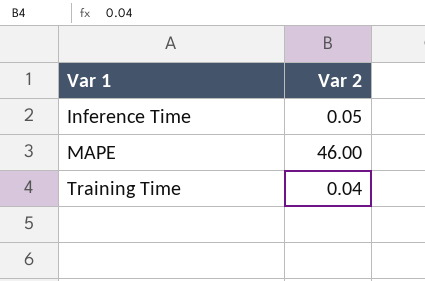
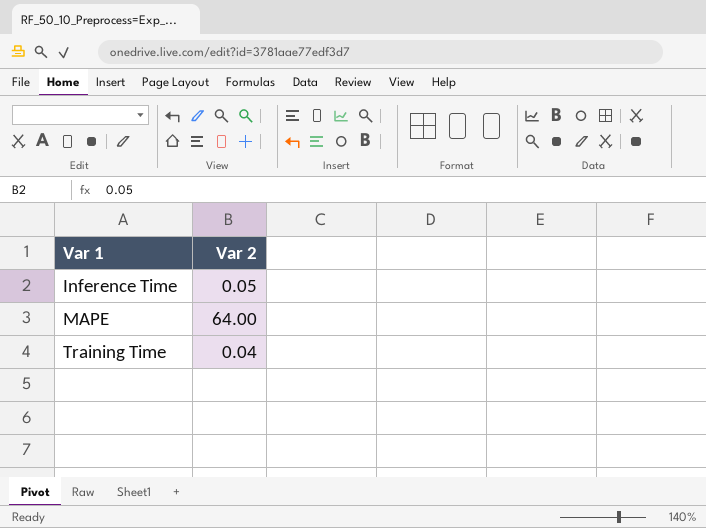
MAPE | Var 2: 46.00 -> 64.00

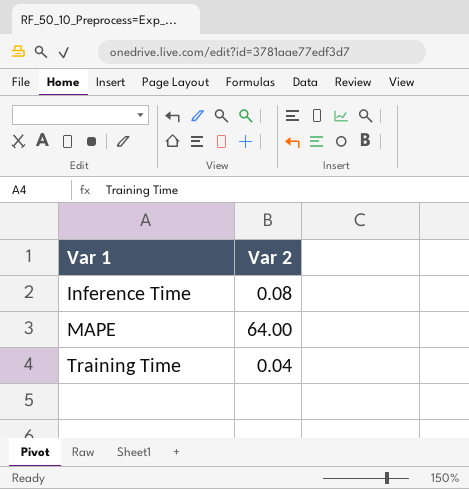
Inference Time | Var 2: 0.05 -> 0.08

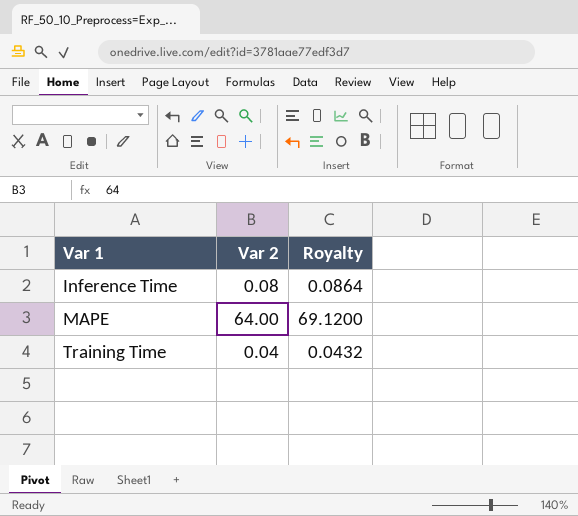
column Royalty | formula: none -> [Var 2] * 1.08

